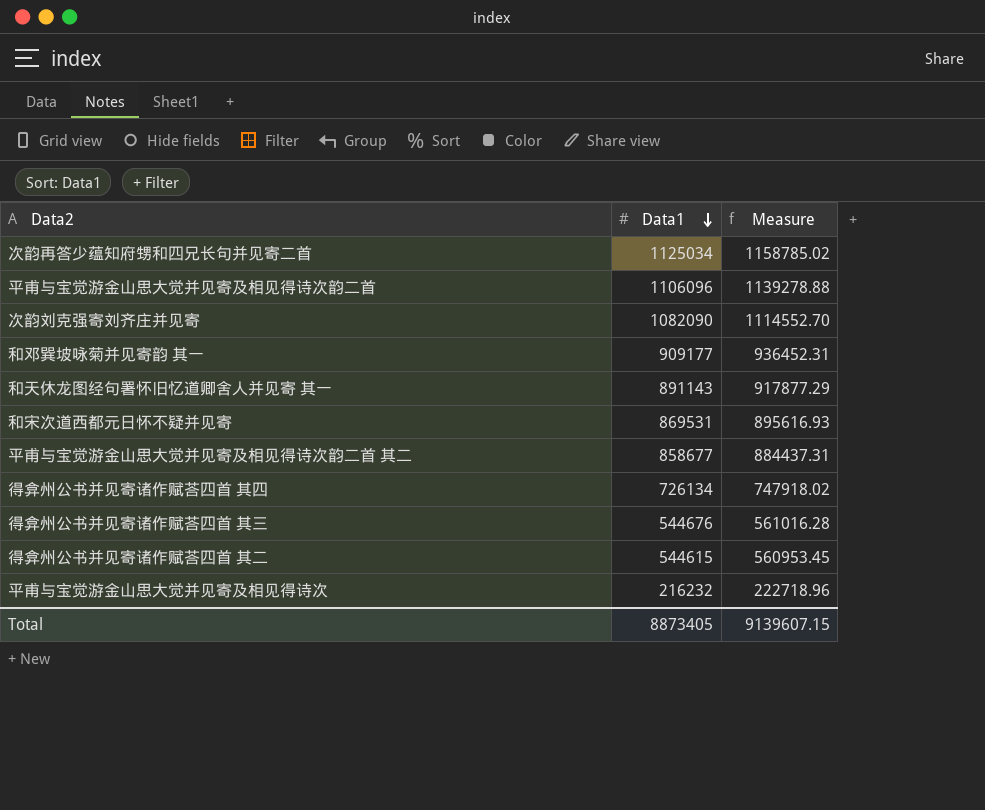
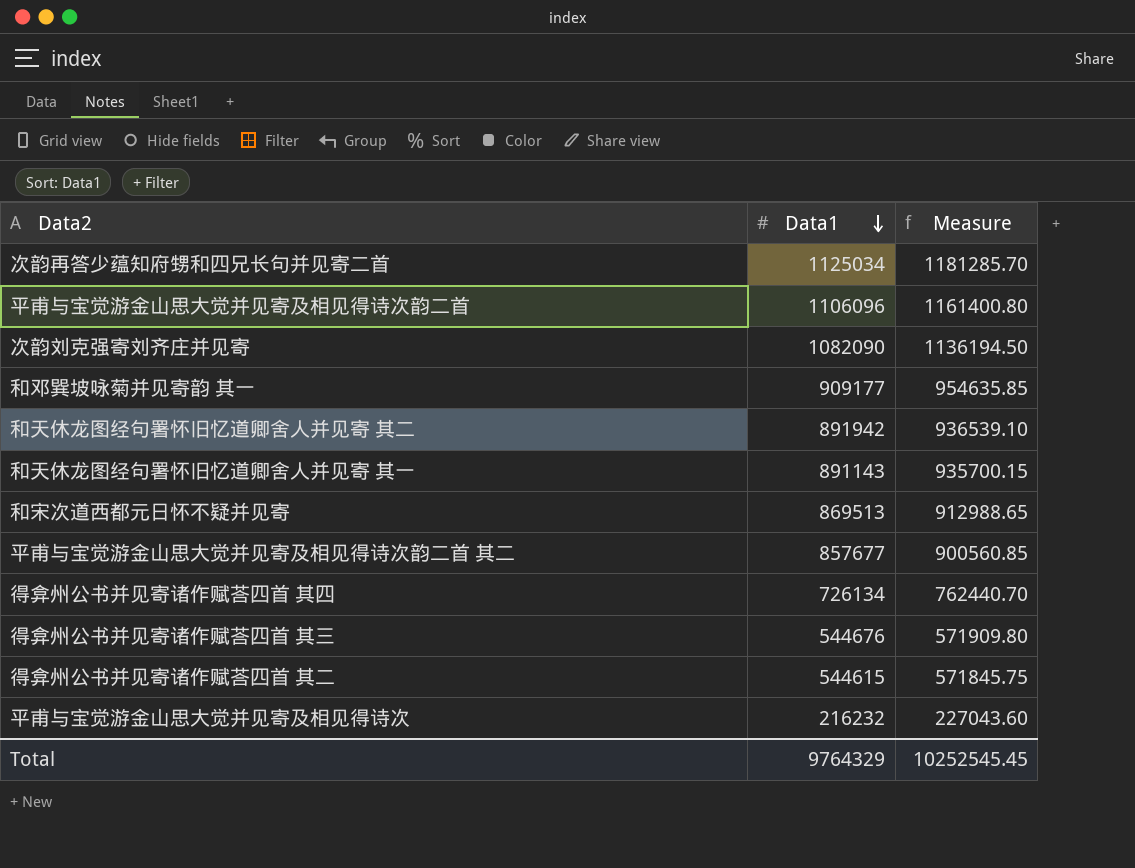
column Measure | formula: [Data1] * 1.03 -> [Data1] * 1.05
row 和天休龙图经句署怀旧忆道卿舍人并见寄 其二: none -> 891942 | 936539.10
和宋次道西都元日怀不疑并见寄 | Data1: 869531 -> 869513
平甫与宝觉游金山思大觉并见寄及相见得诗次韵二首 其二 | Data1: 858677 -> 857677
Total | Data1: 8873405 -> 9764329
Total | Measure: 9139607.15 -> 10252545.45

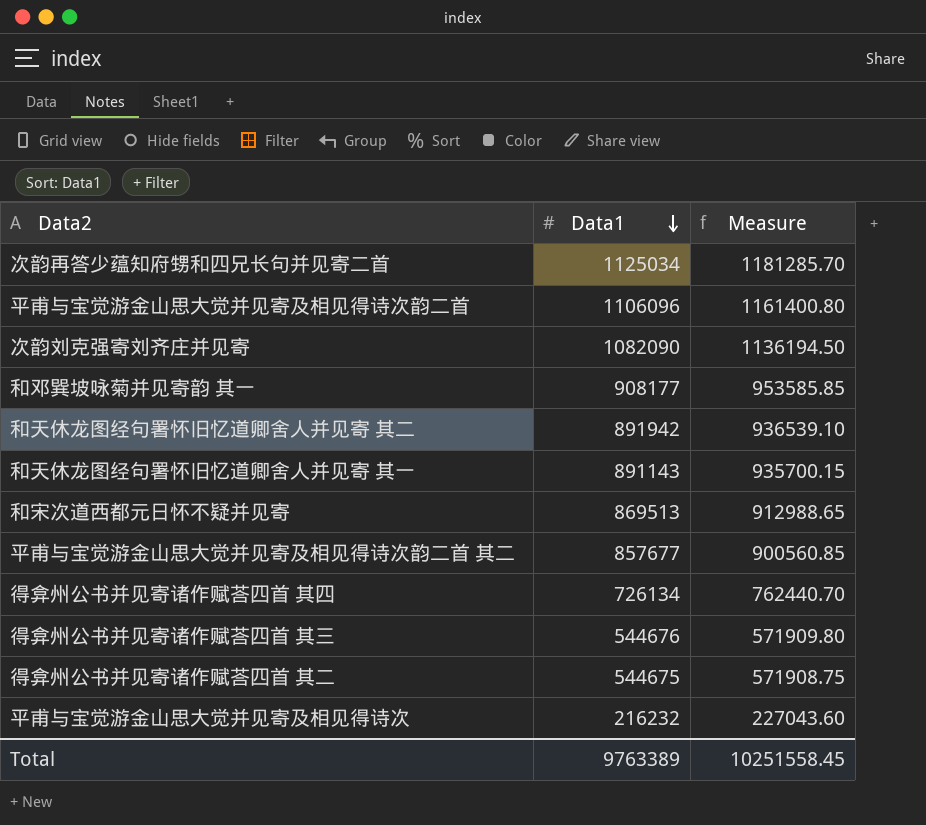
和邓巽坡咏菊并见寄韵 其一 | Data1: 909177 -> 908177
和邓巽坡咏菊并见寄韵 其一 | Measure: 954635.85 -> 953585.85
得弇州公书并见寄诸作赋荅四首 其二 | Data1: 544615 -> 544675
得弇州公书并见寄诸作赋荅四首 其二 | Measure: 571845.75 -> 571908.75
Total | Data1: 9764329 -> 9763389
Total | Measure: 10252545.45 -> 10251558.45

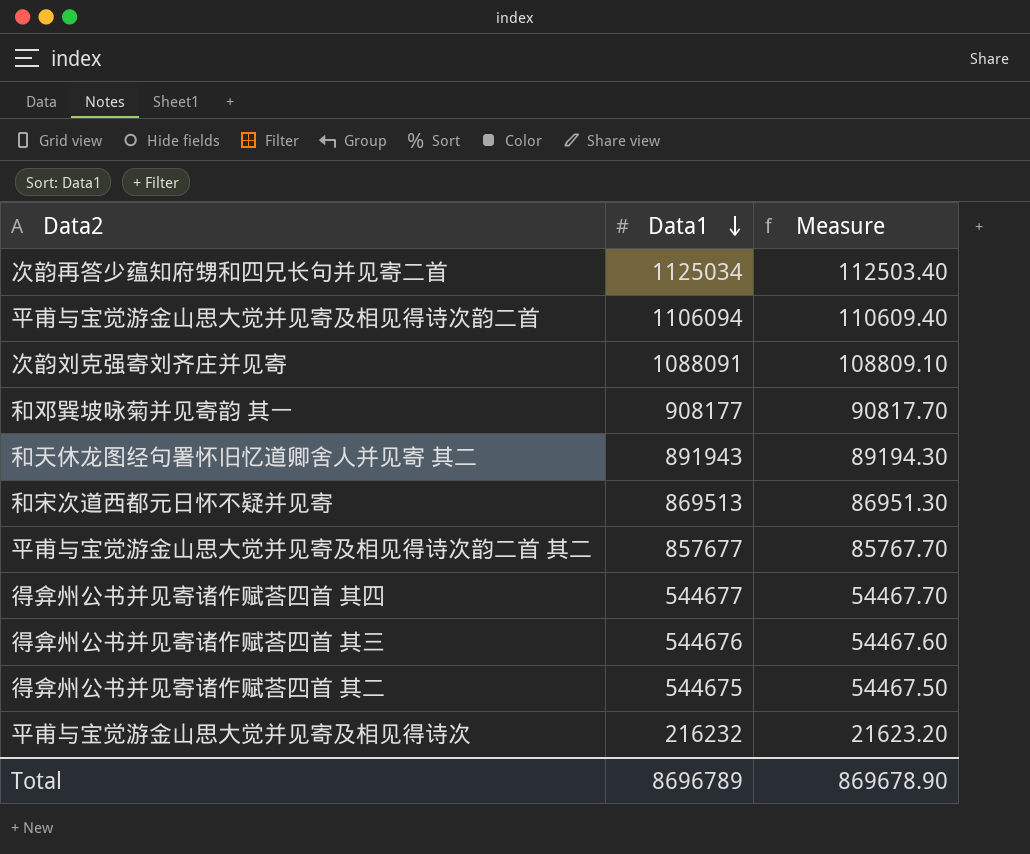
column Measure | formula: [Data1] * 1.05 -> [Data1] * 0.1
row 和天休龙图经句署怀旧忆道卿舍人并见寄 其一: 891143 | 935700.15 -> none
平甫与宝觉游金山思大觉并见寄及相见得诗次韵二首 | Data1: 1106096 -> 1106094
次韵刘克强寄刘齐庄并见寄 | Data1: 1082090 -> 1088091
和天休龙图经句署怀旧忆道卿舍人并见寄 其二 | Data1: 891942 -> 891943
得弇州公书并见寄诸作赋荅四首 其四 | Data1: 726134 -> 544677
Total | Data1: 9763389 -> 8696789
Total | Measure: 10251558.45 -> 869678.90

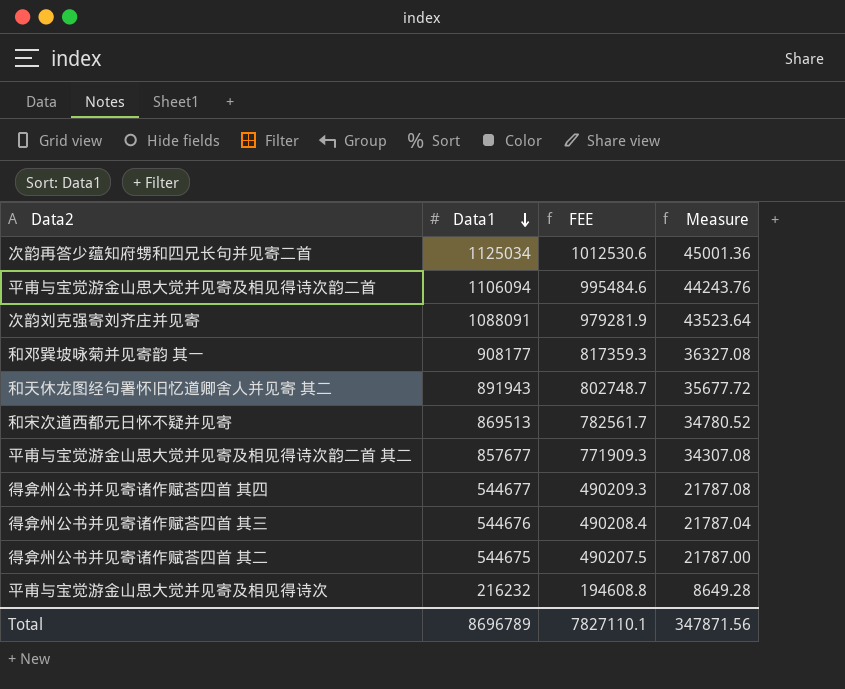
column FEE | formula: none -> [Data1] * 0.9
column Measure | formula: [Data1] * 0.1 -> [Data1] * 0.04
Total | Measure: 869678.90 -> 347871.56

